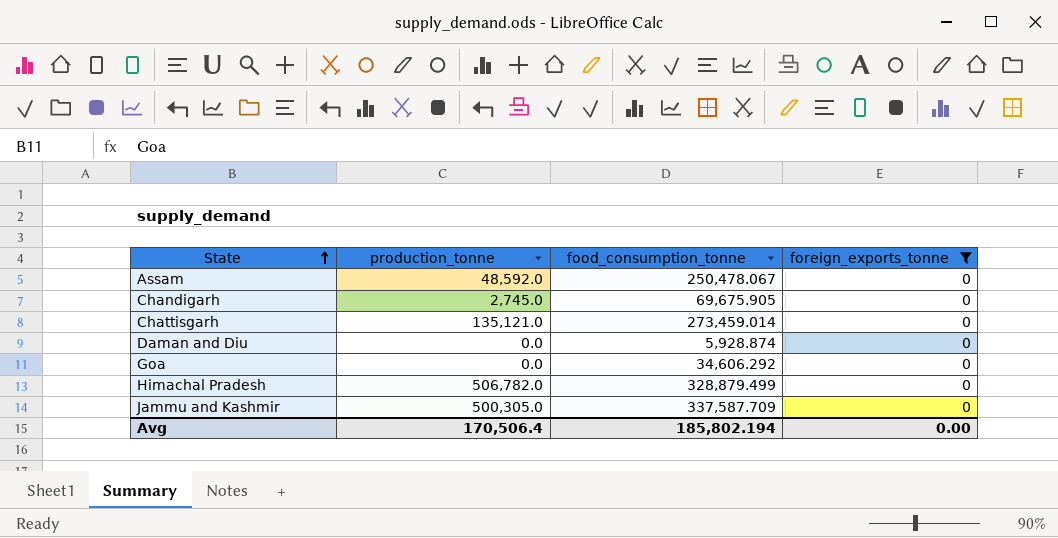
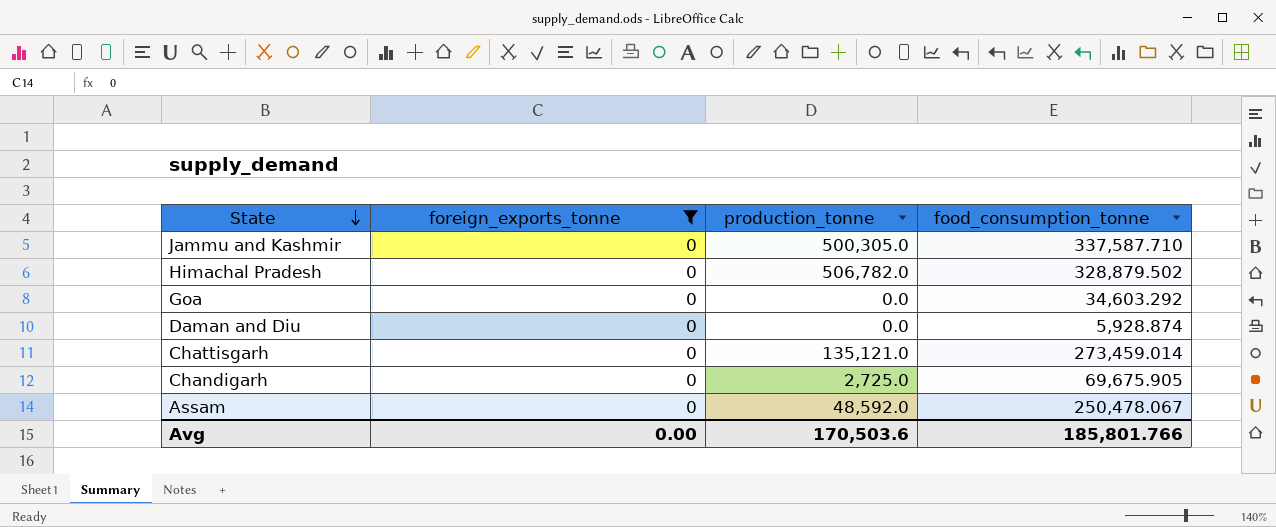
row order: State ascending -> State descending
column foreign_exports_tonne | position: 4 -> 2
Jammu and Kashmir | food_consumption_tonne: 337,587.709 -> 337,587.710
Himachal Pradesh | food_consumption_tonne: 328,879.499 -> 328,879.502
Goa | food_consumption_tonne: 34,606.292 -> 34,603.292
Chandigarh | production_tonne: 2,745.0 -> 2,725.0
Avg | production_tonne: 170,506.4 -> 170,503.6
Avg | food_consumption_tonne: 185,802.194 -> 185,801.766

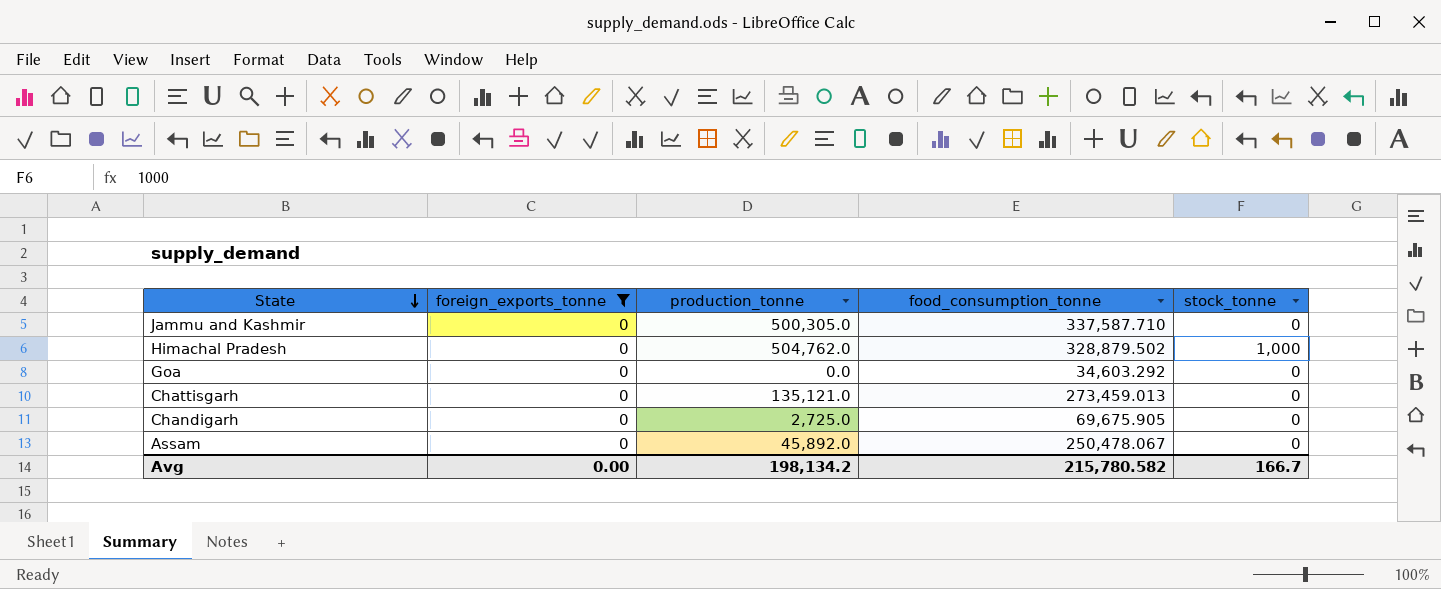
column stock_tonne | position: none -> 5
row Daman and Diu: 0 | 0.0 | 5,928.874 -> none
Himachal Pradesh | production_tonne: 506,782.0 -> 504,762.0
Chattisgarh | food_consumption_tonne: 273,459.014 -> 273,459.013
Assam | production_tonne: 48,592.0 -> 45,892.0
Avg | production_tonne: 170,503.6 -> 198,134.2
Avg | food_consumption_tonne: 185,801.766 -> 215,780.582

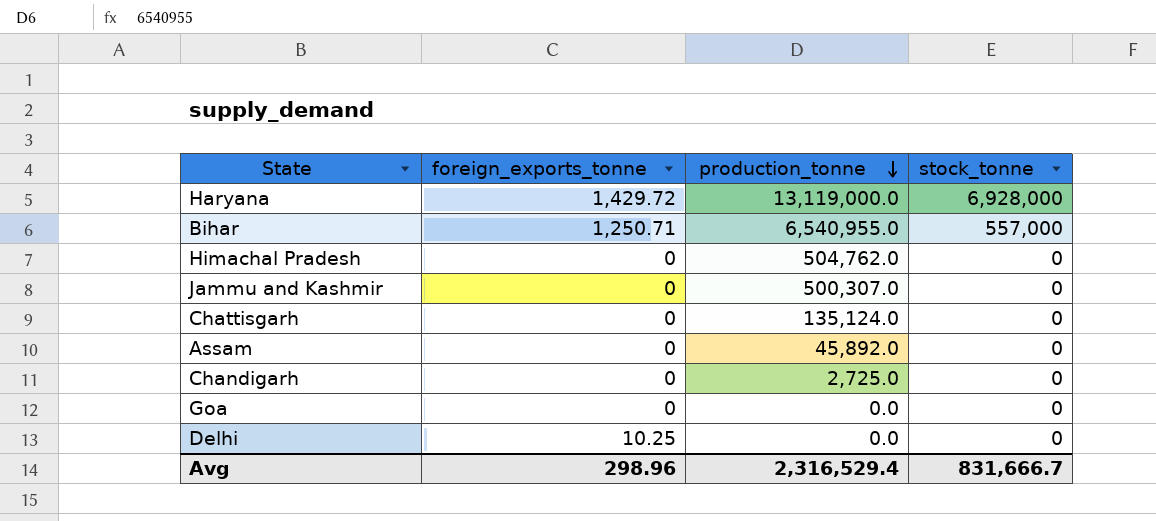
filter: foreign_exports_tonne = 0 -> none
row order: State descending -> production_tonne descending
column food_consumption_tonne | position: 4 -> none
Himachal Pradesh | stock_tonne: 1,000 -> 0
Jammu and Kashmir | production_tonne: 500,305.0 -> 500,307.0
Chattisgarh | production_tonne: 135,121.0 -> 135,124.0
Avg | foreign_exports_tonne: 0.00 -> 298.96
Avg | production_tonne: 198,134.2 -> 2,316,529.4
Avg | stock_tonne: 166.7 -> 831,666.7

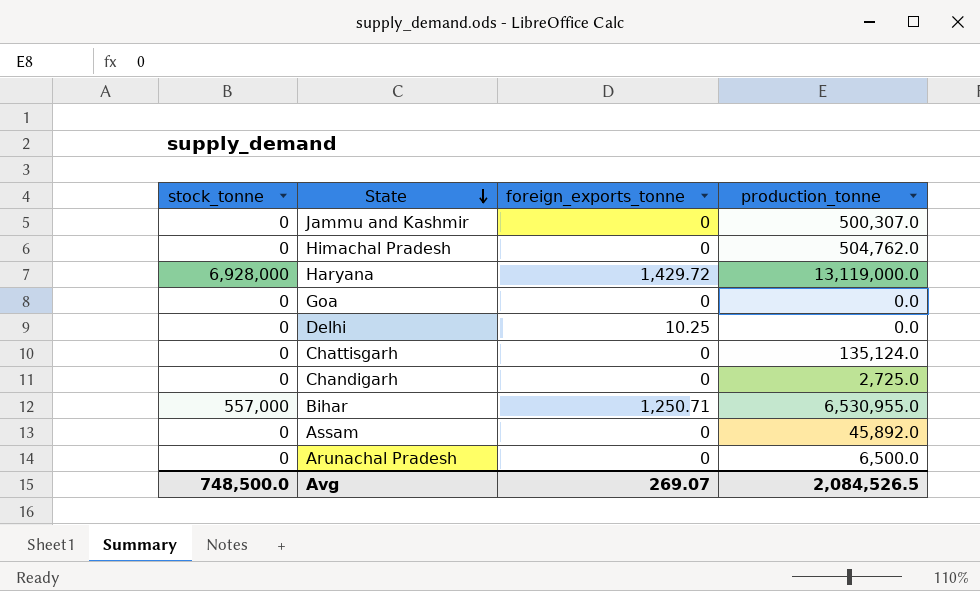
row order: production_tonne descending -> State descending
column stock_tonne | position: 4 -> 1
Bihar | production_tonne: 6,540,955.0 -> 6,530,955.0
row Arunachal Pradesh: none -> 0 | 0 | 6,500.0
Avg | stock_tonne: 831,666.7 -> 748,500.0
Avg | foreign_exports_tonne: 298.96 -> 269.07
Avg | production_tonne: 2,316,529.4 -> 2,084,526.5

